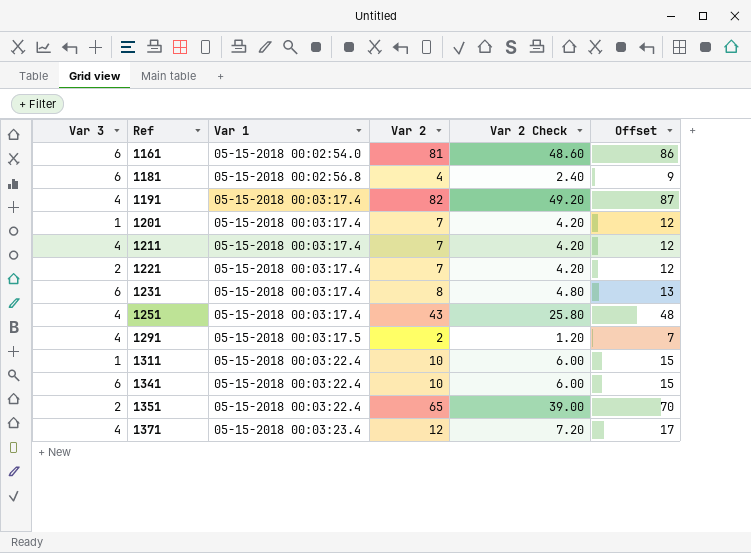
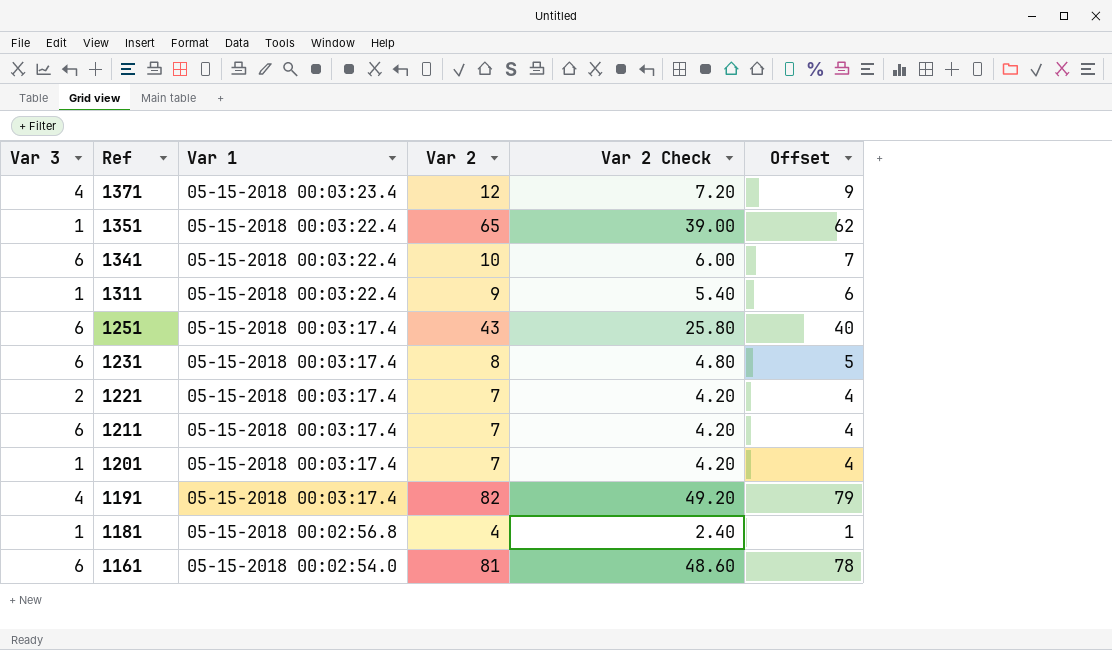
row order: Ref ascending -> Ref descending
column Offset | formula: [Var 2] + 5 -> [Var 2] - 3
row 1291: 4 | 05-15-2018 00:03:17.5 | 2 | 1.20 | 7 -> none
1351 | Var 3: 2 -> 1
1311 | Var 2: 10 -> 9
1311 | Var 2 Check: 6.00 -> 5.40
1251 | Var 3: 4 -> 6
1211 | Var 3: 4 -> 6
1181 | Var 3: 6 -> 1

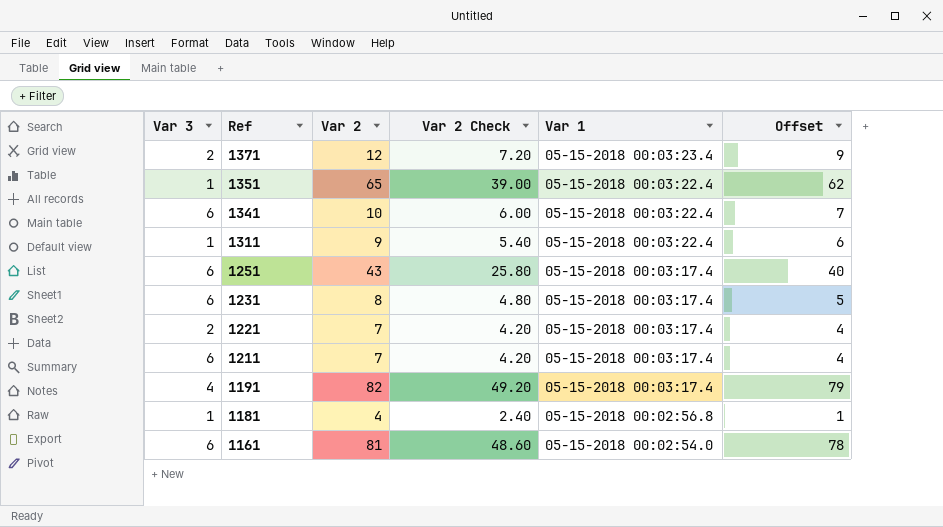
column Var 1 | position: 3 -> 5
row 1201: 1 | 05-15-2018 00:03:17.4 | 7 | 4.20 | 4 -> none
1371 | Var 3: 4 -> 2

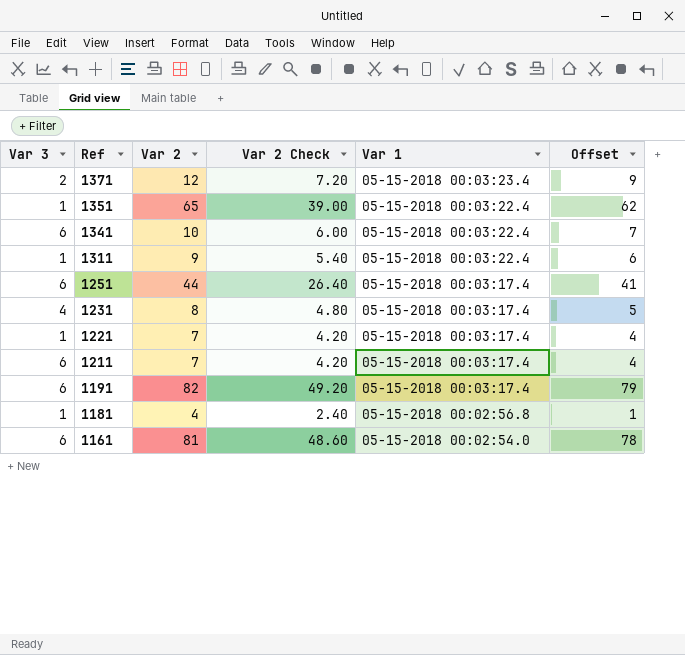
1251 | Var 2: 43 -> 44
1251 | Var 2 Check: 25.80 -> 26.40
1251 | Offset: 40 -> 41
1231 | Var 3: 6 -> 4
1221 | Var 3: 2 -> 1
1191 | Var 3: 4 -> 6

